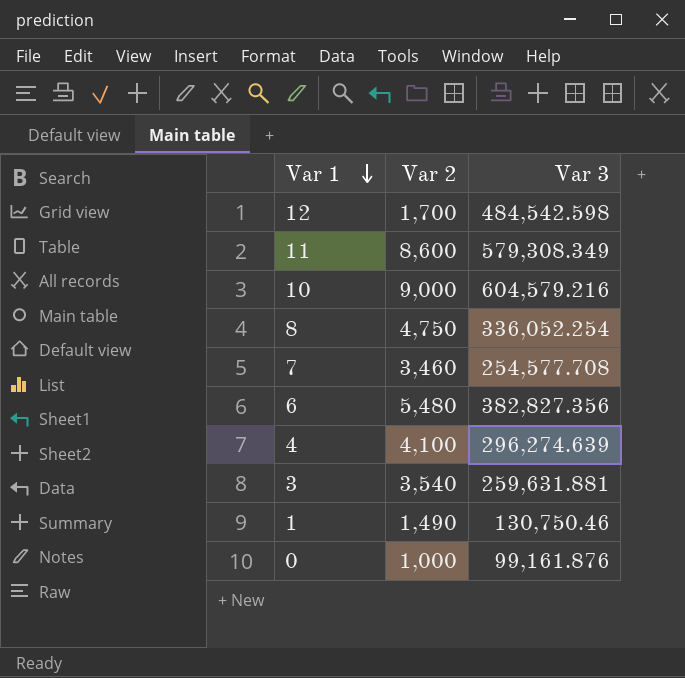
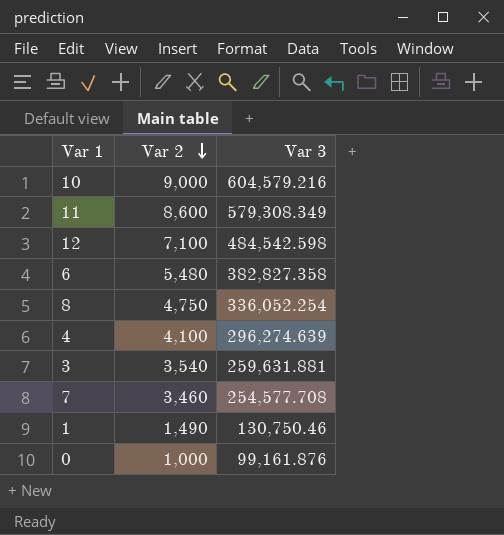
row order: Var 1 descending -> Var 2 descending
12 | Var 2: 1,700 -> 7,100
6 | Var 3: 382,827.356 -> 382,827.358

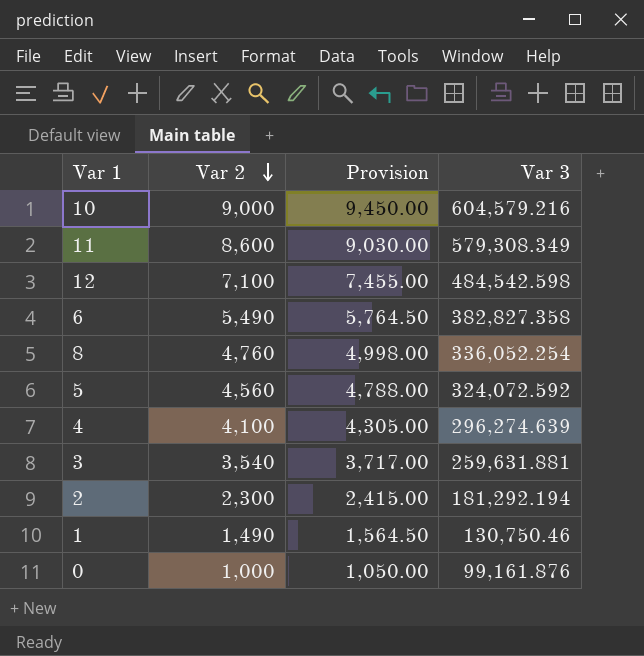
column Provision | formula: none -> [Var 2] * 1.05
row 7: 3,460 | 254,577.708 -> none
6 | Var 2: 5,480 -> 5,490
8 | Var 2: 4,750 -> 4,760
row 5: none -> 4,560 | 4,788.00 | 324,072.592
row 2: none -> 2,300 | 2,415.00 | 181,292.194

